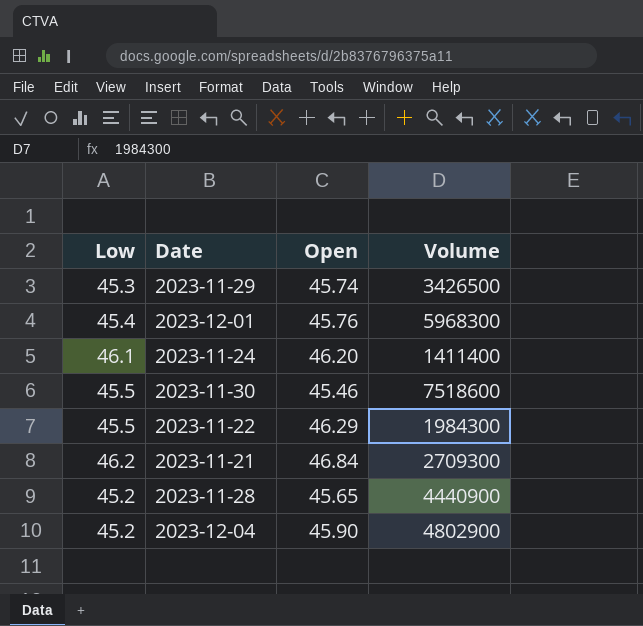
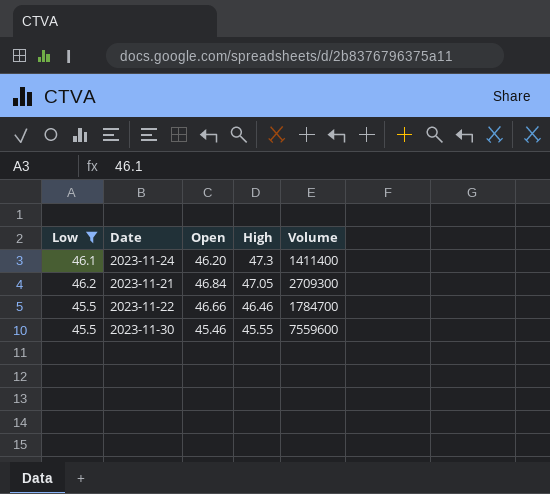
filter: none -> Low >= 45.5
row order: none -> High descending
column High | position: none -> 4
2023-11-22 | Open: 46.29 -> 46.66
2023-11-22 | Volume: 1984300 -> 1784700
2023-11-30 | Volume: 7518600 -> 7559600

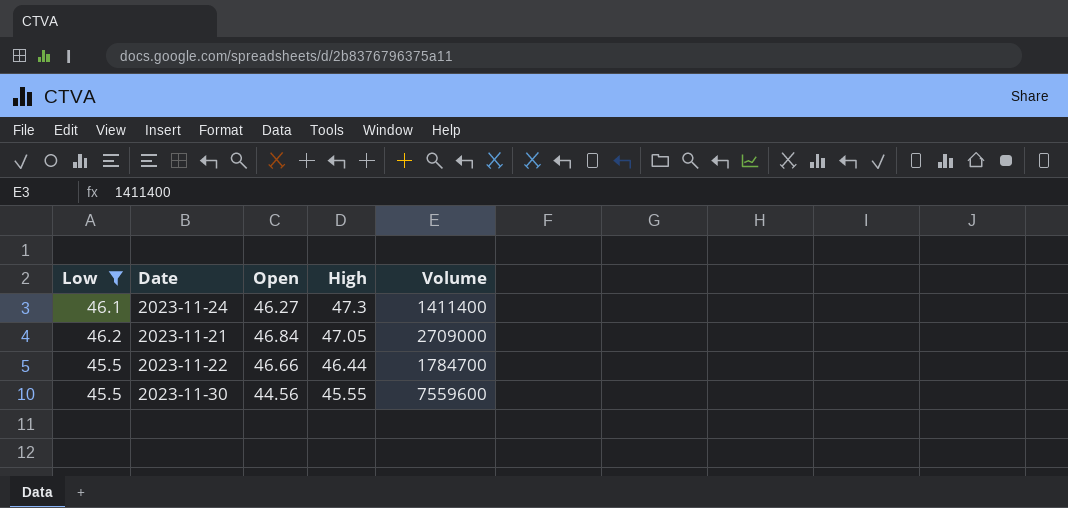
2023-11-24 | Open: 46.20 -> 46.27
2023-11-21 | Volume: 2709300 -> 2709000
2023-11-22 | High: 46.46 -> 46.44
2023-11-30 | Open: 45.46 -> 44.56

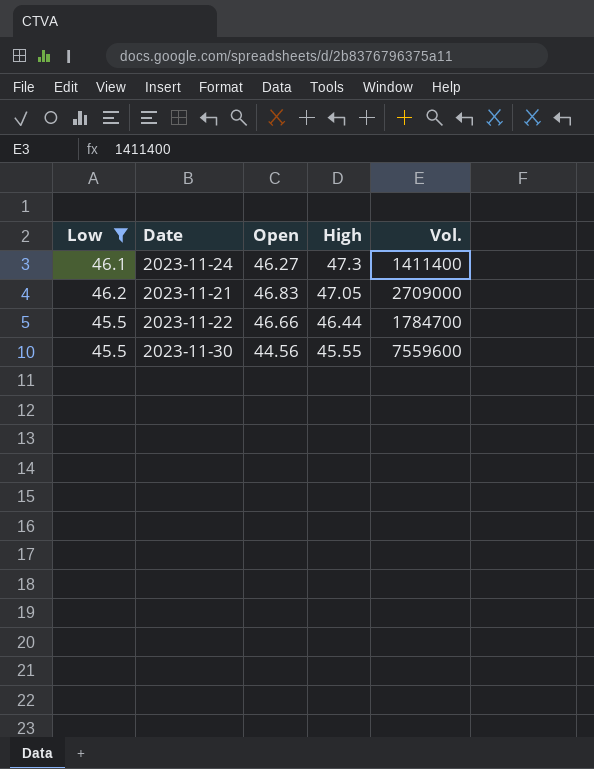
column name: Volume -> Vol.
2023-11-21 | Open: 46.84 -> 46.83

